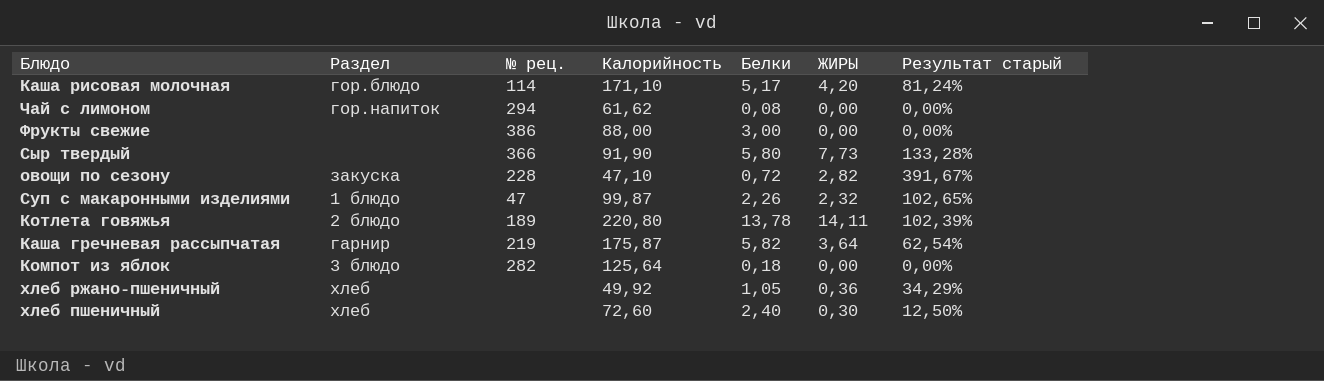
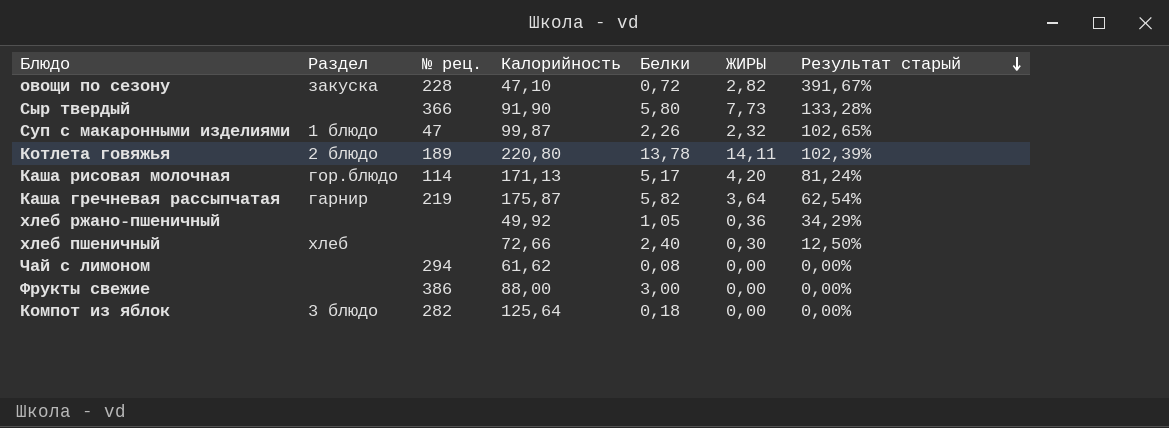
row order: none -> Результат старый descending
Каша рисовая молочная | Калорийность: 171,10 -> 171,13
хлеб ржано-пшеничный | Раздел: хлеб -> none
хлеб пшеничный | Калорийность: 72,60 -> 72,66
Чай с лимоном | Раздел: гор.напиток -> none

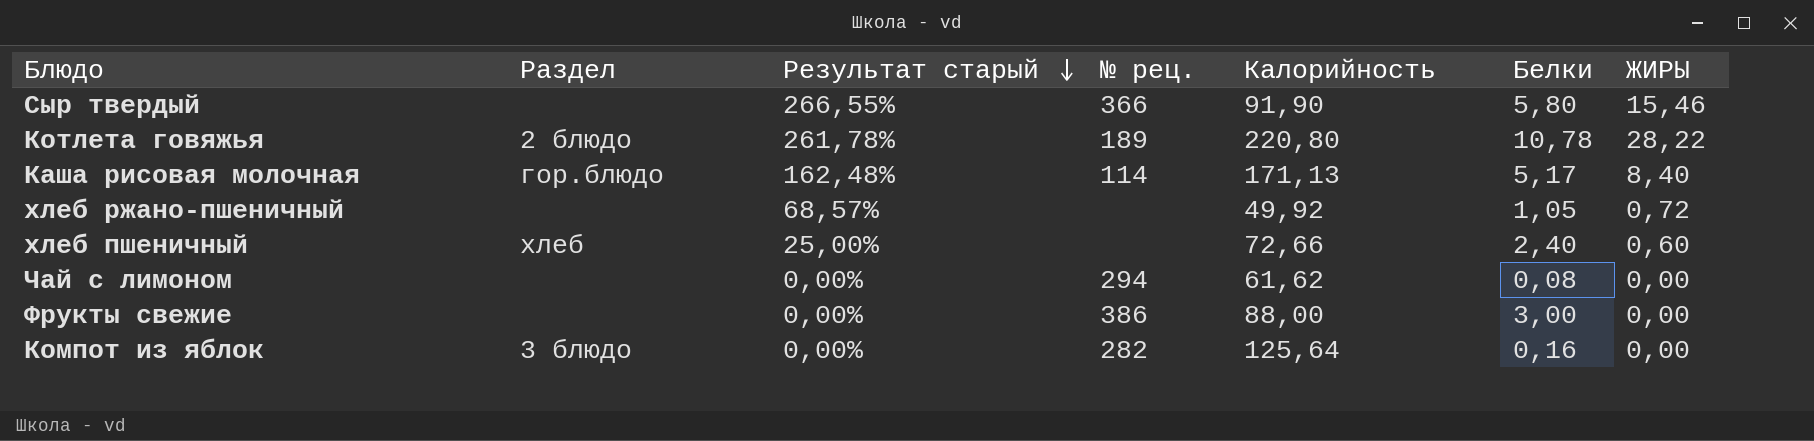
column Результат старый | position: 7 -> 3
row овощи по сезону: закуска | 228 | 47,10 | 0,72 | 2,82 | 391,67% -> none
row Суп с макаронными изделиями: 1 блюдо | 47 | 99,87 | 2,26 | 2,32 | 102,65% -> none
row Каша гречневая рассыпчатая: гарнир | 219 | 175,87 | 5,82 | 3,64 | 62,54% -> none
Сыр твердый | Результат старый: 133,28% -> 266,55%
Сыр твердый | ЖИРЫ: 7,73 -> 15,46
Котлета говяжья | Результат старый: 102,39% -> 261,78%
Котлета говяжья | Белки: 13,78 -> 10,78
Котлета говяжья | ЖИРЫ: 14,11 -> 28,22
Каша рисовая молочная | Результат старый: 81,24% -> 162,48%
Каша рисовая молочная | ЖИРЫ: 4,20 -> 8,40
хлеб ржано-пшеничный | Результат старый: 34,29% -> 68,57%
хлеб ржано-пшеничный | ЖИРЫ: 0,36 -> 0,72
хлеб пшеничный | Результат старый: 12,50% -> 25,00%
хлеб пшеничный | ЖИРЫ: 0,30 -> 0,60
Компот из яблок | Белки: 0,18 -> 0,16

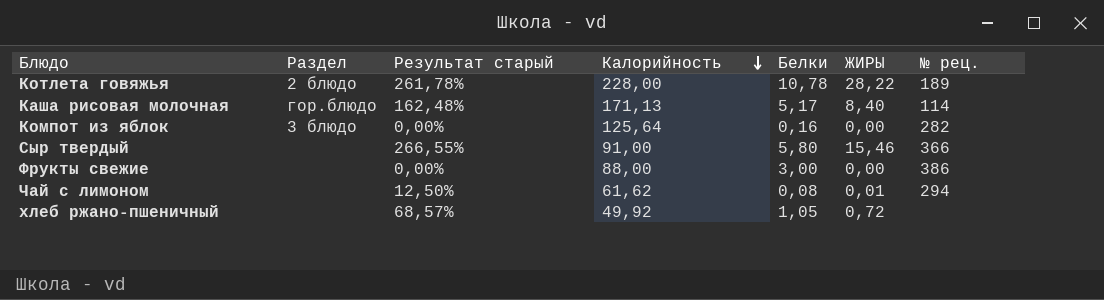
row order: Результат старый descending -> Калорийность descending
column № рец. | position: 4 -> 7
row хлеб пшеничный: хлеб | 25,00% | none | 72,66 | 2,40 | 0,60 -> none
Котлета говяжья | Калорийность: 220,80 -> 228,00
Сыр твердый | Калорийность: 91,90 -> 91,00
Чай с лимоном | Результат старый: 0,00% -> 12,50%
Чай с лимоном | ЖИРЫ: 0,00 -> 0,01

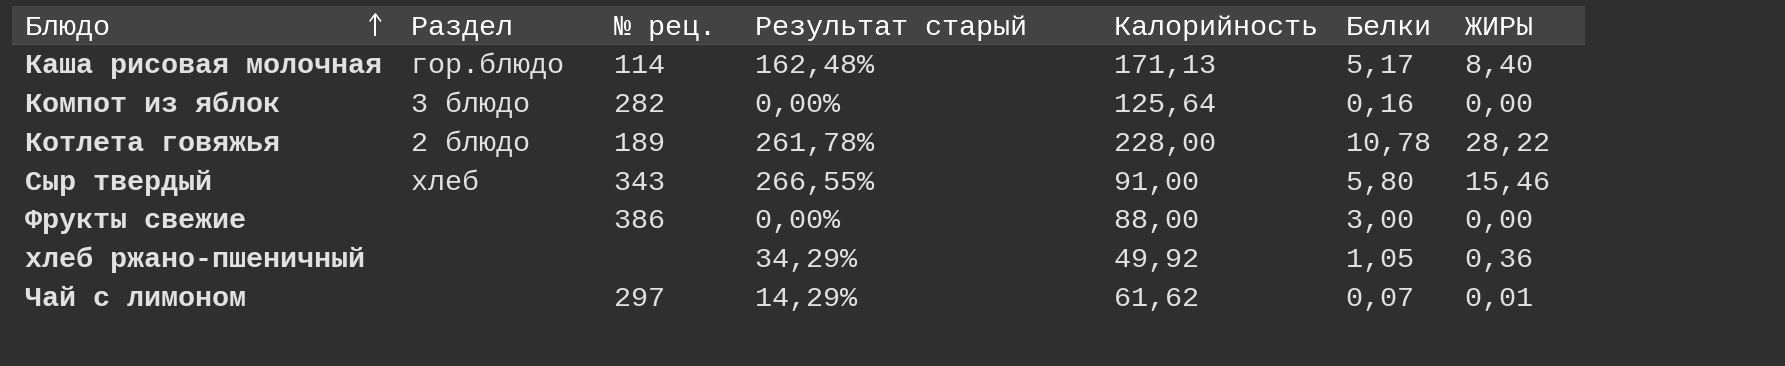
row order: Калорийность descending -> Блюдо ascending
column № рец. | position: 7 -> 3
Сыр твердый | Раздел: none -> хлеб
Сыр твердый | № рец.: 366 -> 343
хлеб ржано-пшеничный | Результат старый: 68,57% -> 34,29%
хлеб ржано-пшеничный | ЖИРЫ: 0,72 -> 0,36
Чай с лимоном | № рец.: 294 -> 297
Чай с лимоном | Результат старый: 12,50% -> 14,29%
Чай с лимоном | Белки: 0,08 -> 0,07

